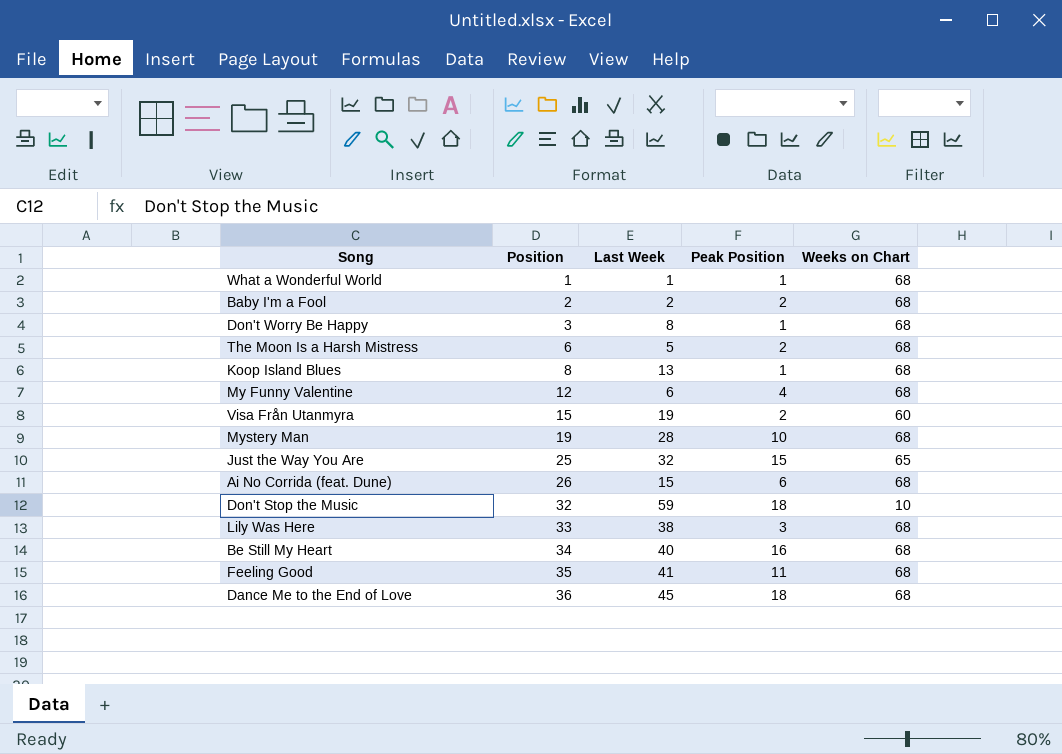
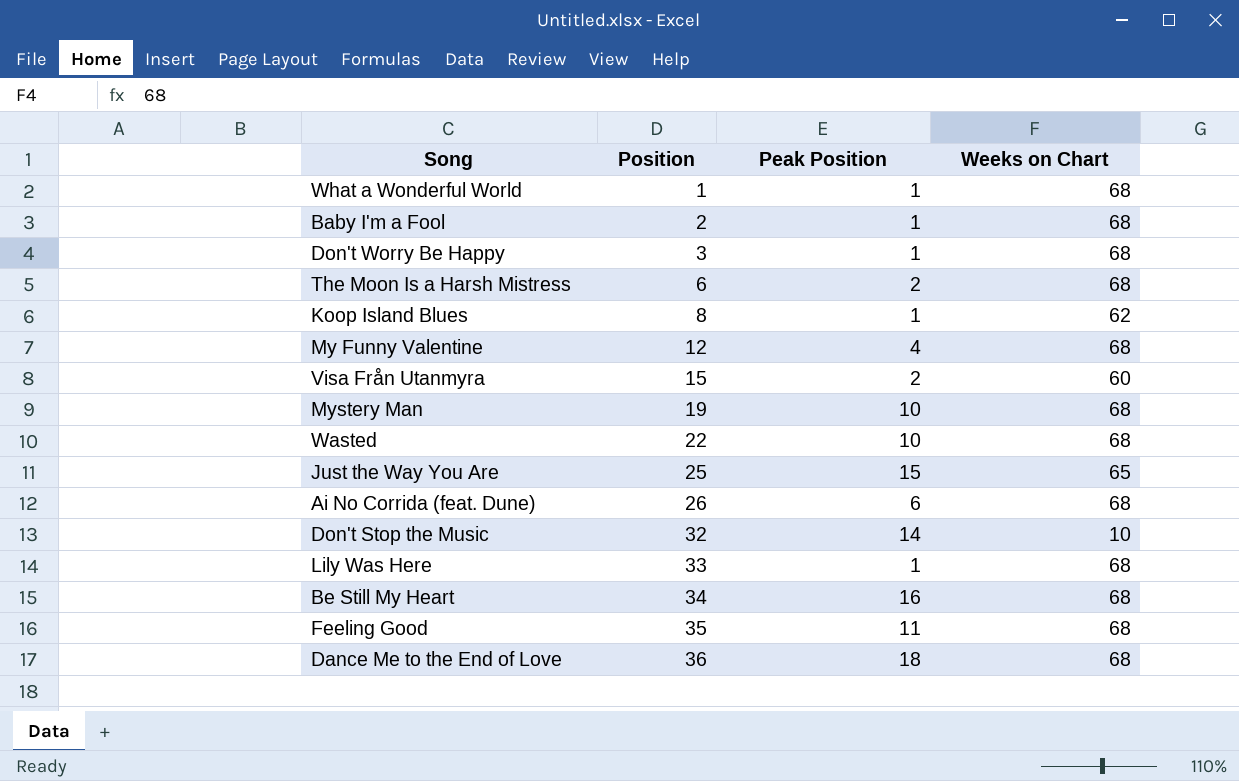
column Last Week | position: 3 -> none
Baby I'm a Fool | Peak Position: 2 -> 1
Koop Island Blues | Weeks on Chart: 68 -> 62
row Wasted: none -> 22 | 10 | 68
Don't Stop the Music | Peak Position: 18 -> 14
Lily Was Here | Peak Position: 3 -> 1

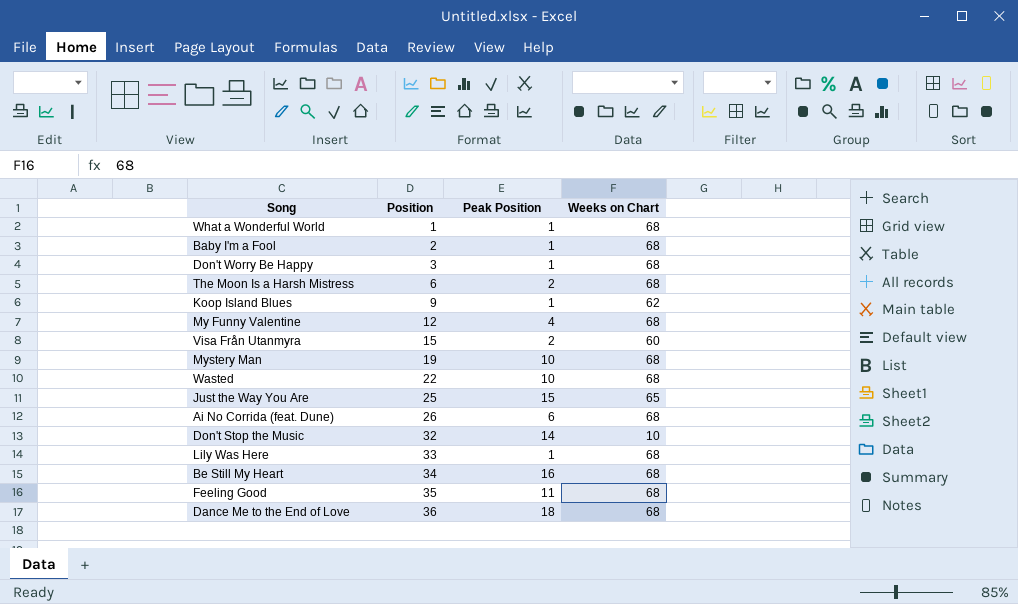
Koop Island Blues | Position: 8 -> 9

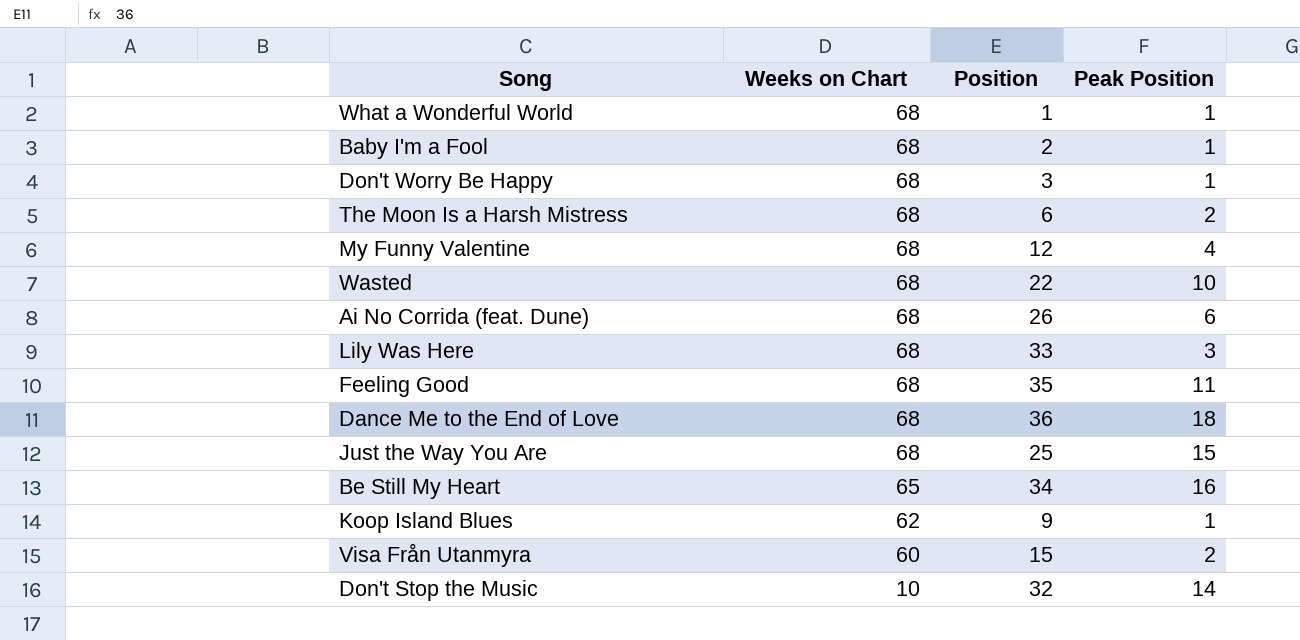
row order: Position ascending -> Weeks on Chart descending
column Weeks on Chart | position: 4 -> 2
row Mystery Man: 19 | 10 | 68 -> none
Lily Was Here | Peak Position: 1 -> 3
Just the Way You Are | Weeks on Chart: 65 -> 68
Be Still My Heart | Weeks on Chart: 68 -> 65

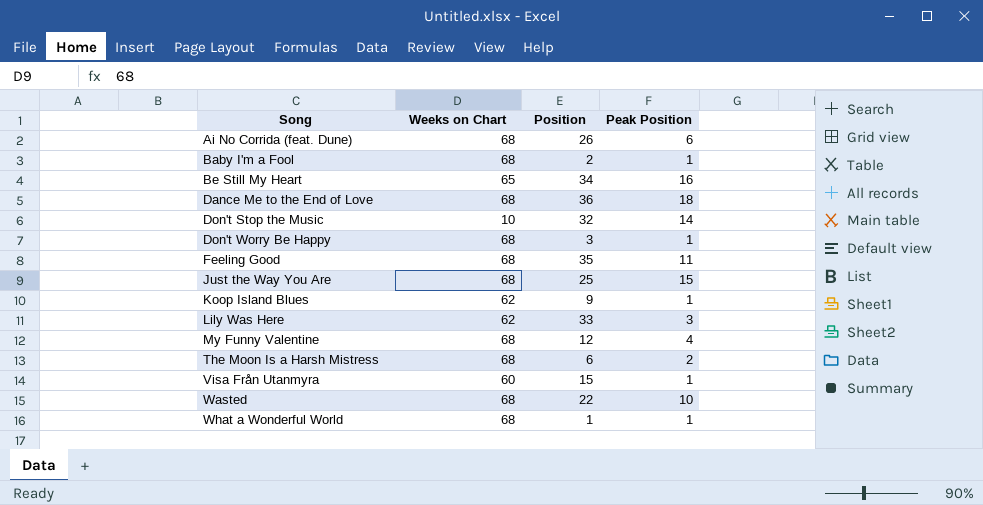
row order: Weeks on Chart descending -> Song ascending
Lily Was Here | Weeks on Chart: 68 -> 62
Visa Från Utanmyra | Peak Position: 2 -> 1

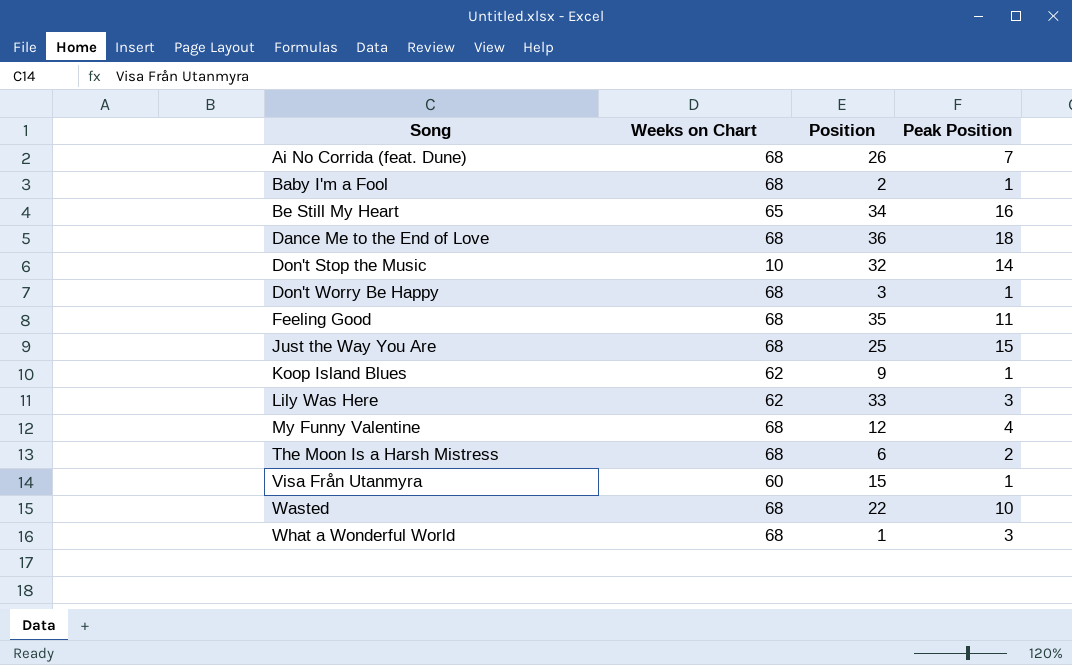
Ai No Corrida (feat. Dune) | Peak Position: 6 -> 7
What a Wonderful World | Peak Position: 1 -> 3

